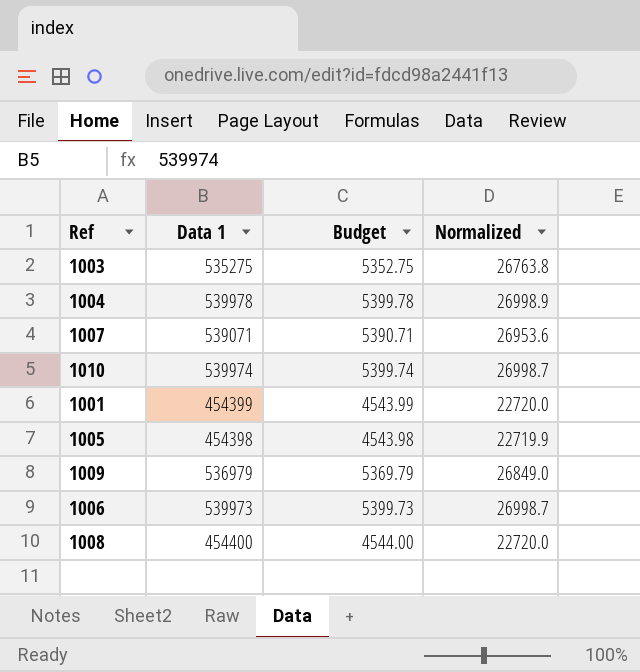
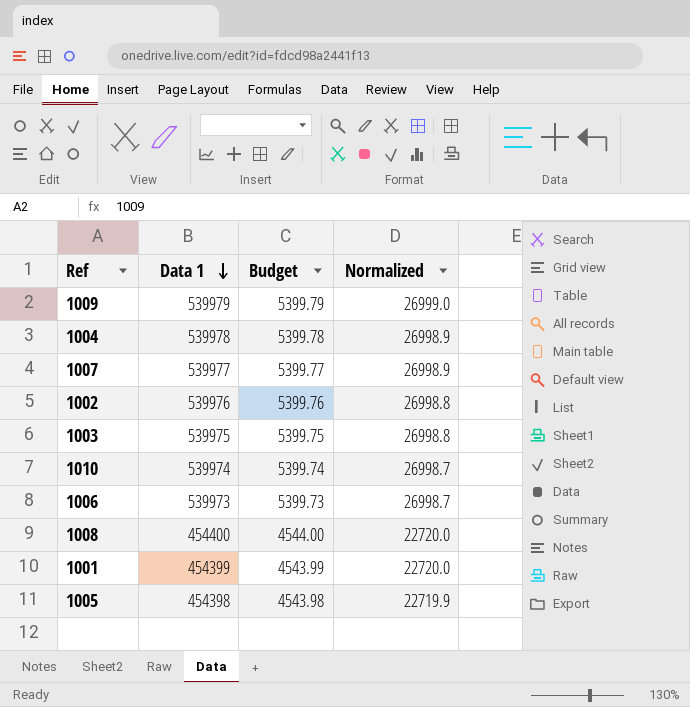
row order: none -> Data 1 descending
1009 | Data 1: 536979 -> 539979
1009 | Budget: 5369.79 -> 5399.79
1009 | Normalized: 26849.0 -> 26999.0
1007 | Data 1: 539071 -> 539977
1007 | Budget: 5390.71 -> 5399.77
1007 | Normalized: 26953.6 -> 26998.9
row 1002: none -> 539976 | 5399.76 | 26998.8
1003 | Data 1: 535275 -> 539975
1003 | Budget: 5352.75 -> 5399.75
1003 | Normalized: 26763.8 -> 26998.8

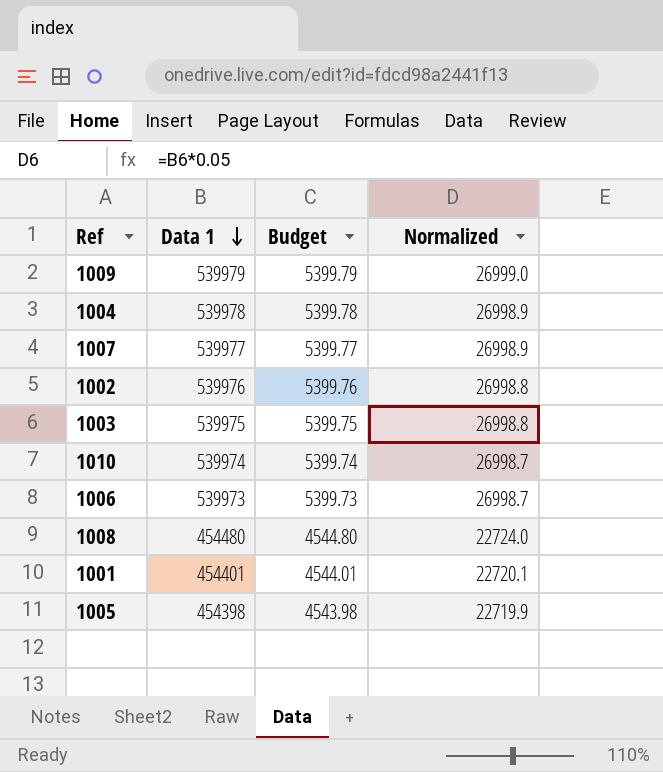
1008 | Data 1: 454400 -> 454480
1008 | Budget: 4544.00 -> 4544.80
1008 | Normalized: 22720.0 -> 22724.0
1001 | Data 1: 454399 -> 454401
1001 | Budget: 4543.99 -> 4544.01
1001 | Normalized: 22720.0 -> 22720.1

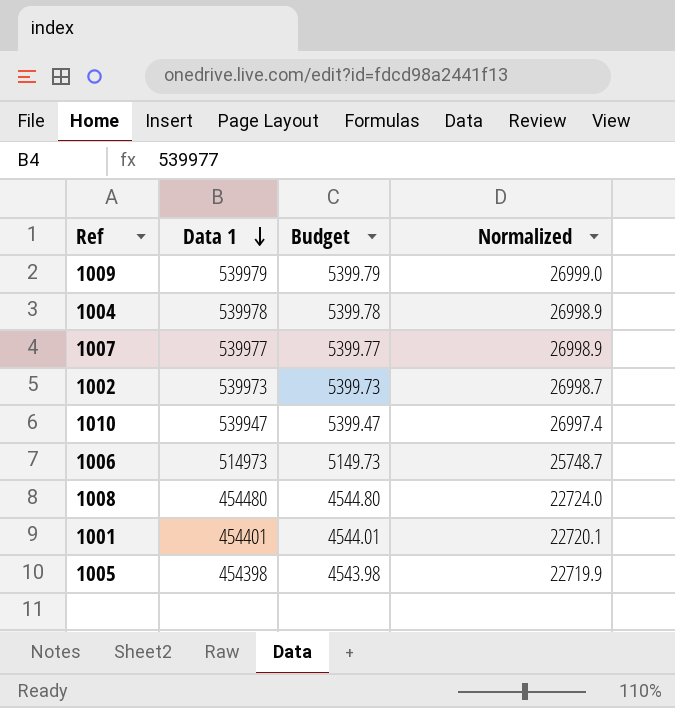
row 1003: 539975 | 5399.75 | 26998.8 -> none
1002 | Data 1: 539976 -> 539973
1002 | Budget: 5399.76 -> 5399.73
1002 | Normalized: 26998.8 -> 26998.7
1010 | Data 1: 539974 -> 539947
1010 | Budget: 5399.74 -> 5399.47
1010 | Normalized: 26998.7 -> 26997.4
1006 | Data 1: 539973 -> 514973
1006 | Budget: 5399.73 -> 5149.73
1006 | Normalized: 26998.7 -> 25748.7

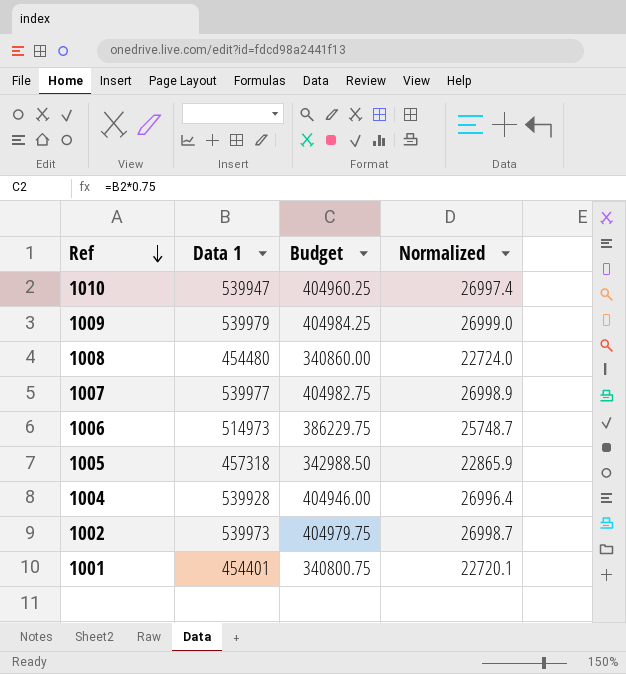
row order: Data 1 descending -> Ref descending
column Budget | formula: [Data 1] * 0.01 -> [Data 1] * 0.75
1005 | Data 1: 454398 -> 457318
1005 | Normalized: 22719.9 -> 22865.9
1004 | Data 1: 539978 -> 539928
1004 | Normalized: 26998.9 -> 26996.4

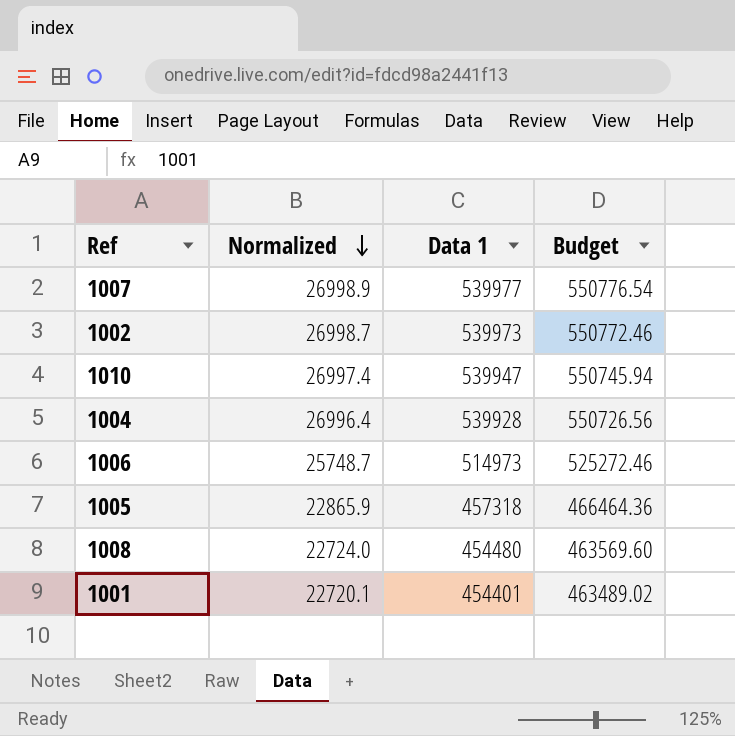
row order: Ref descending -> Normalized descending
column Normalized | position: 4 -> 2
column Budget | formula: [Data 1] * 0.75 -> [Data 1] * 1.02
row 1009: 539979 | 404984.25 | 26999.0 -> none

